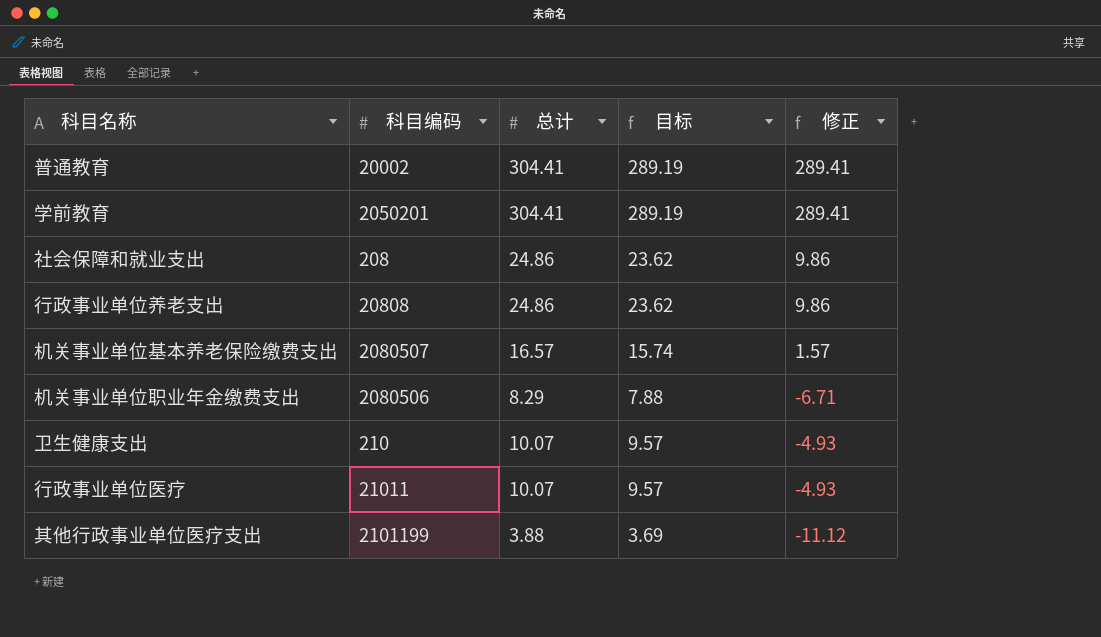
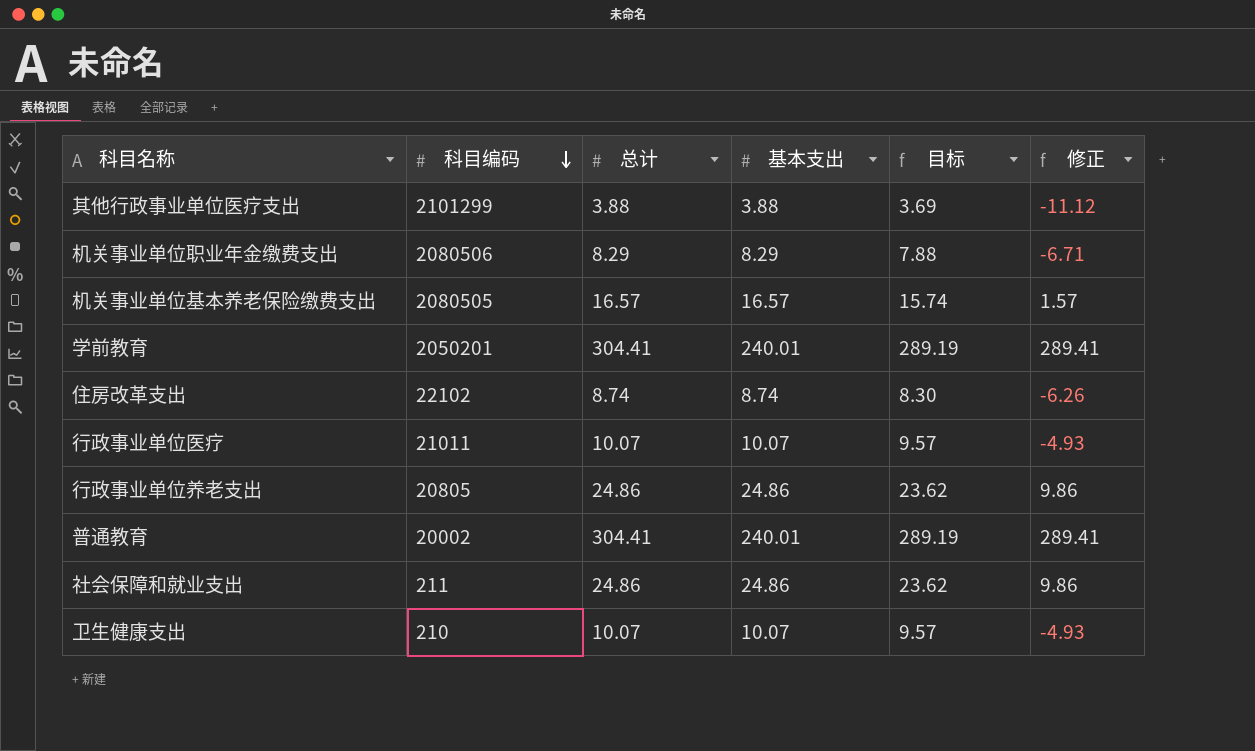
row order: none -> 科目编码 descending
column 基本支出 | position: none -> 4
其他行政事业单位医疗支出 | 科目编码: 2101199 -> 2101299
机关事业单位基本养老保险缴费支出 | 科目编码: 2080507 -> 2080505
row 住房改革支出: none -> 22102 | 8.74 | 8.74 | 8.30 | -6.26
行政事业单位养老支出 | 科目编码: 20808 -> 20805
社会保障和就业支出 | 科目编码: 208 -> 211

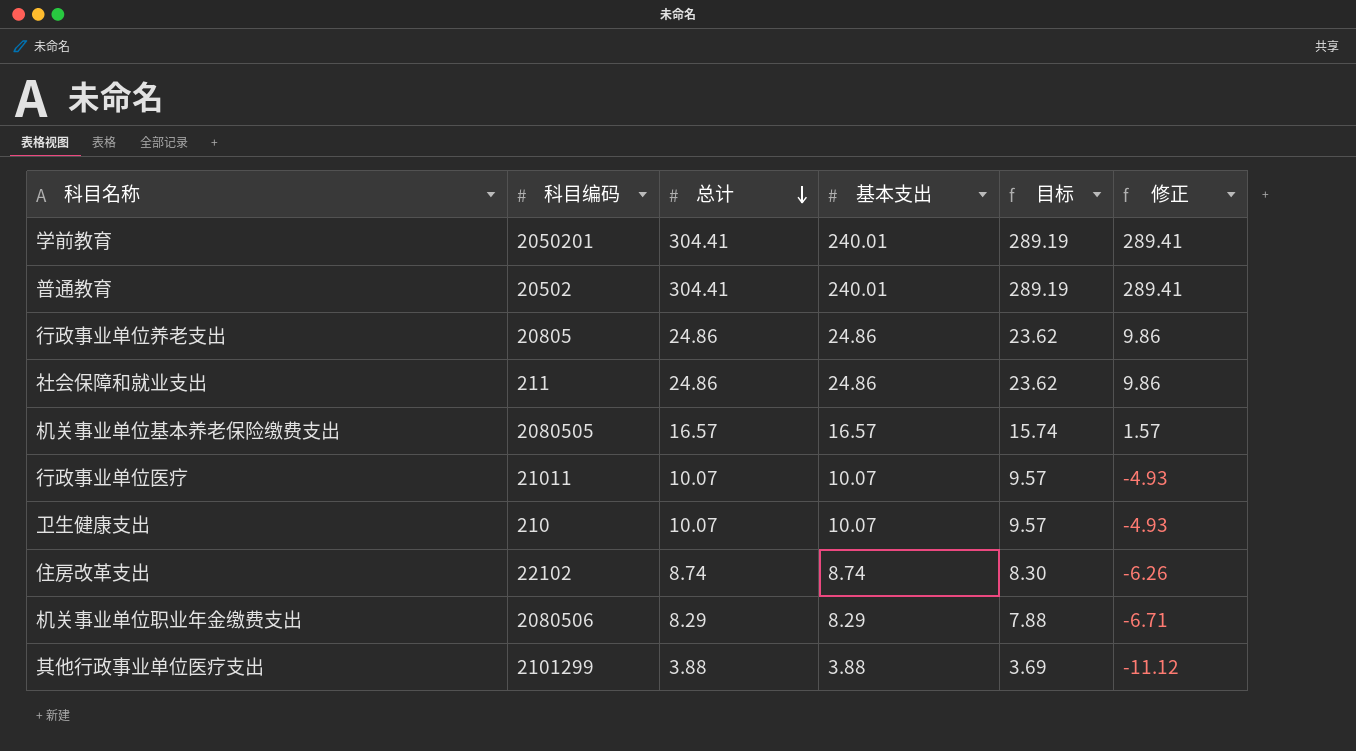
row order: 科目编码 descending -> 总计 descending
普通教育 | 科目编码: 20002 -> 20502

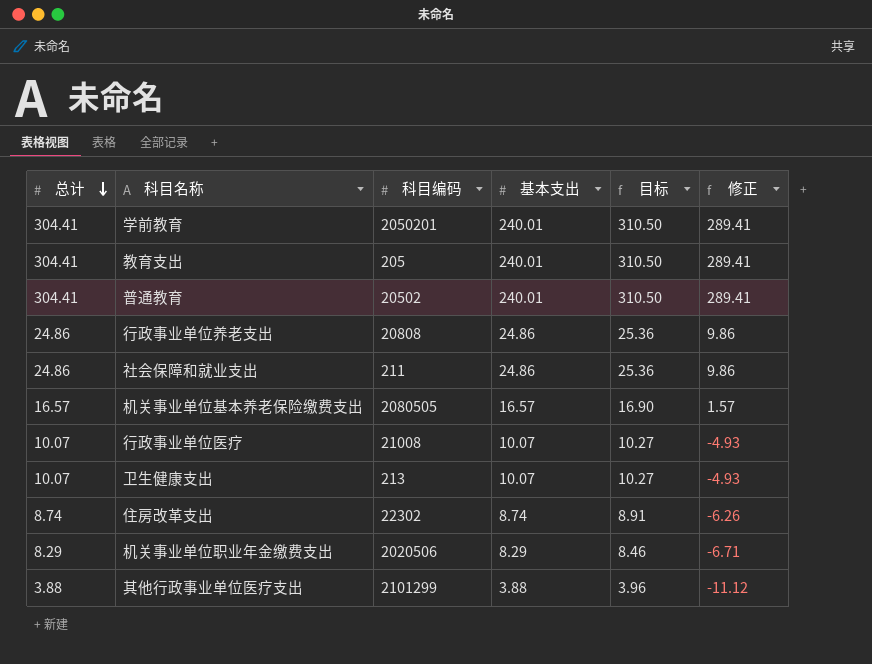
column 总计 | position: 3 -> 1
column 目标 | formula: [总计] * 0.95 -> [总计] * 1.02
row 教育支出: none -> 304.41 | 205 | 240.01 | 310.50 | 289.41
行政事业单位养老支出 | 科目编码: 20805 -> 20808
行政事业单位医疗 | 科目编码: 21011 -> 21008
卫生健康支出 | 科目编码: 210 -> 213
住房改革支出 | 科目编码: 22102 -> 22302
机关事业单位职业年金缴费支出 | 科目编码: 2080506 -> 2020506

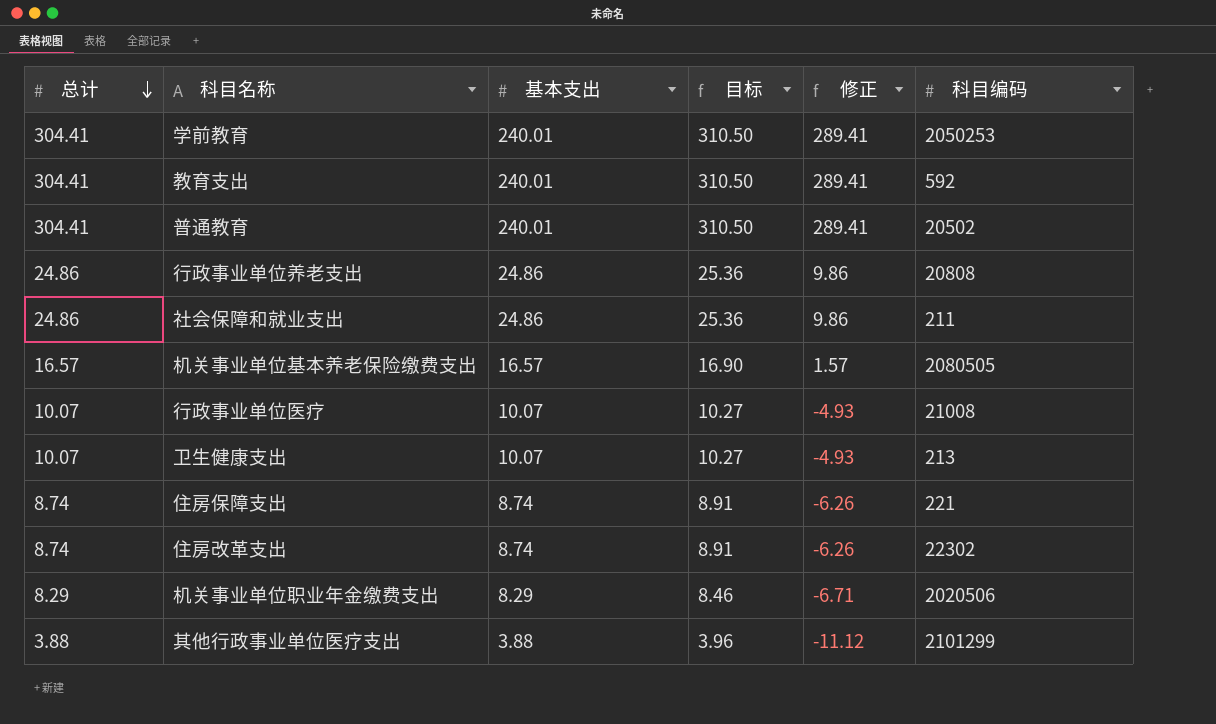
column 科目编码 | position: 3 -> 6
学前教育 | 科目编码: 2050201 -> 2050253
教育支出 | 科目编码: 205 -> 592
row 住房保障支出: none -> 8.74 | 8.74 | 8.91 | -6.26 | 221

